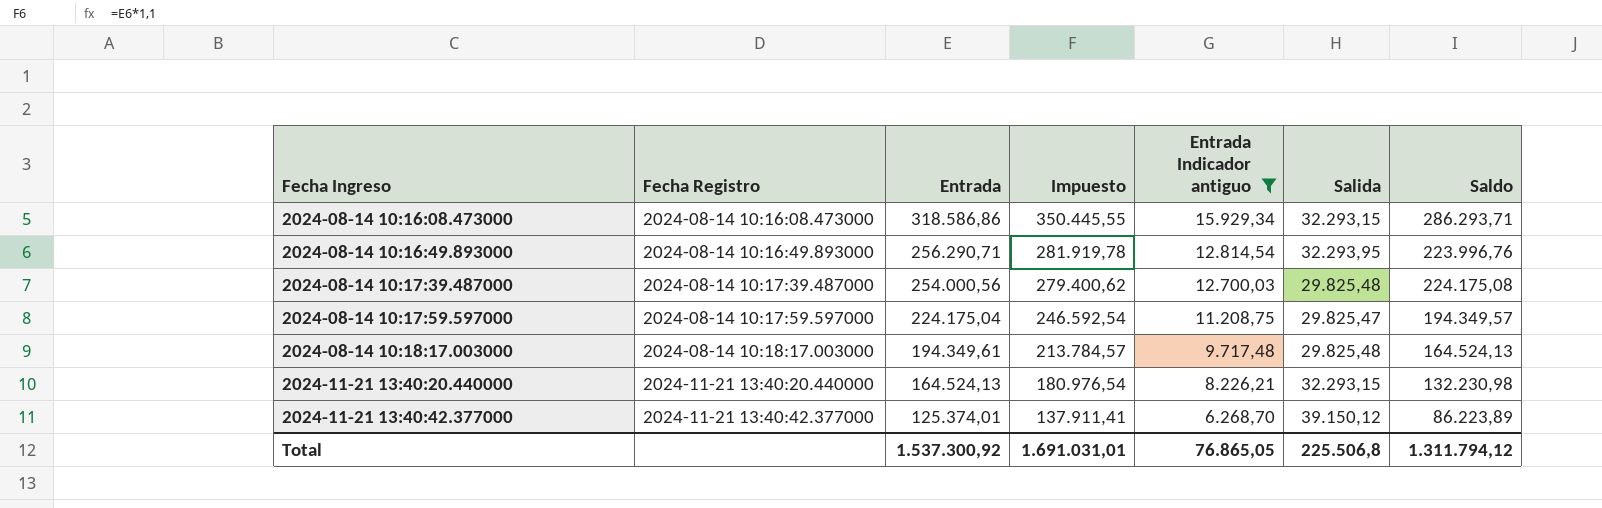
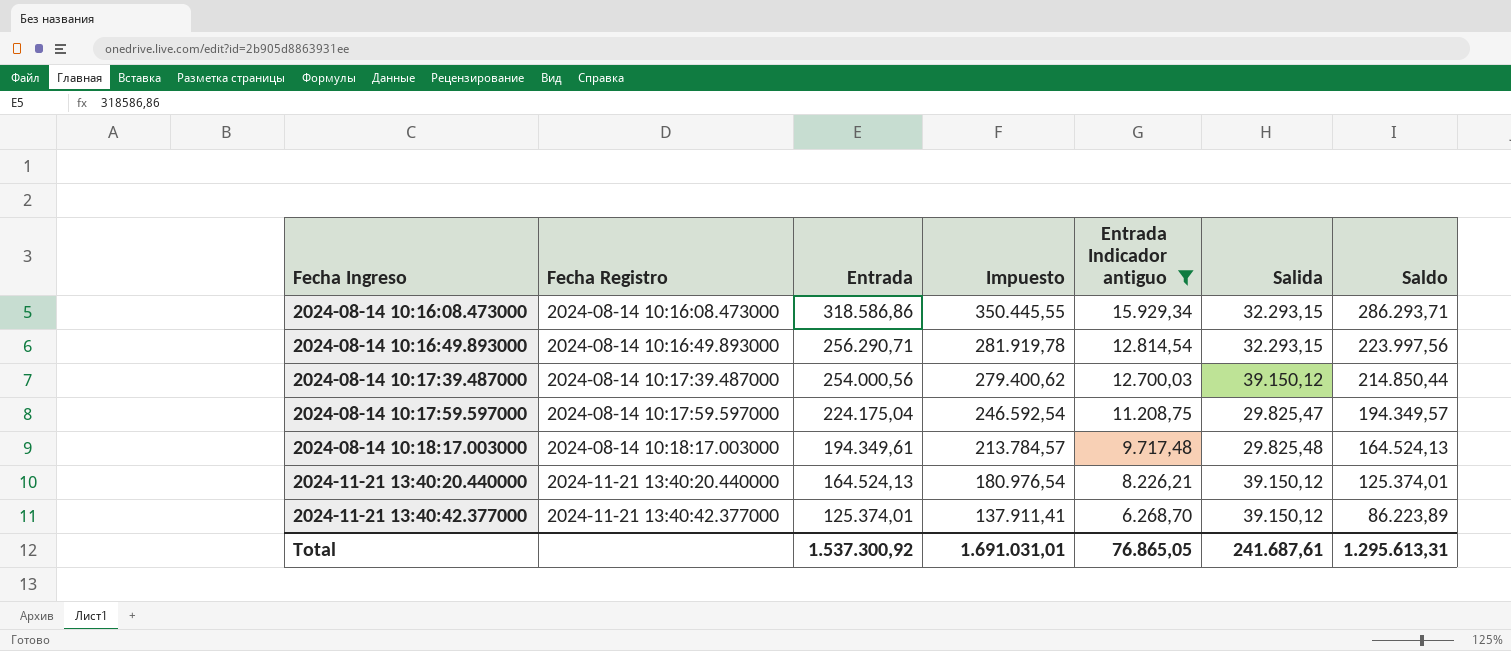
2024-08-14 10:16:49.893000 | Salida: 32.293,95 -> 32.293,15
2024-08-14 10:16:49.893000 | Saldo: 223.996,76 -> 223.997,56
2024-08-14 10:17:39.487000 | Salida: 29.825,48 -> 39.150,12
2024-08-14 10:17:39.487000 | Saldo: 224.175,08 -> 214.850,44
2024-11-21 13:40:20.440000 | Salida: 32.293,15 -> 39.150,12
2024-11-21 13:40:20.440000 | Saldo: 132.230,98 -> 125.374,01
Total | Salida: 225.506,8 -> 241.687,61
Total | Saldo: 1.311.794,12 -> 1.295.613,31

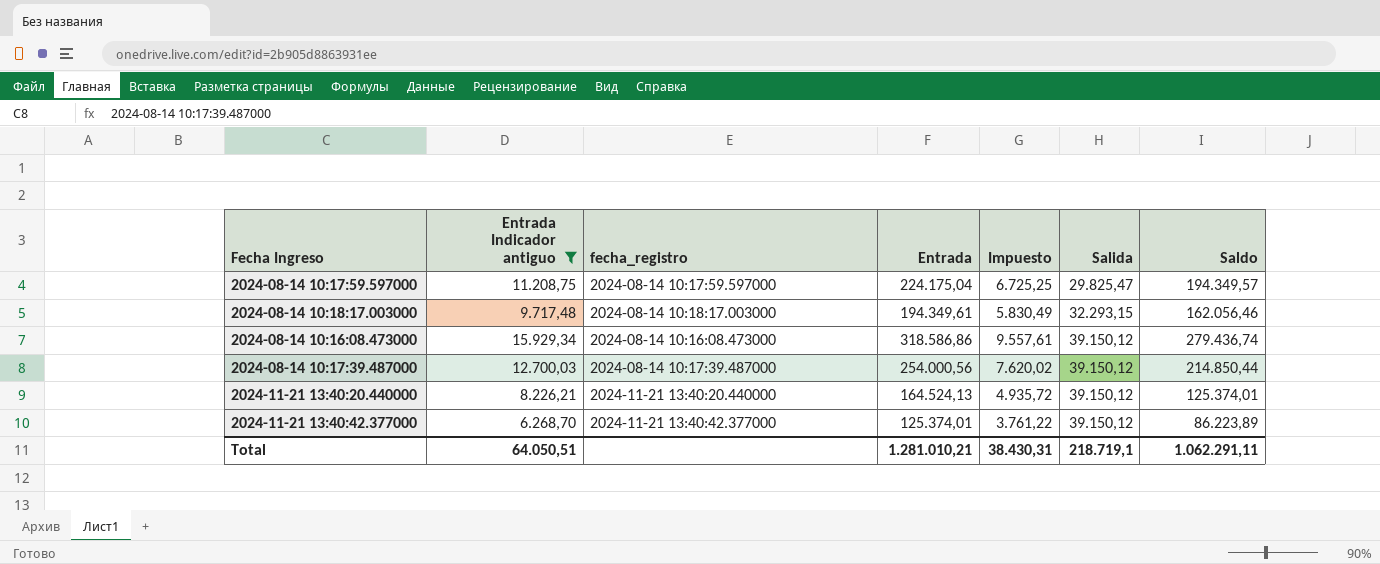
row order: Fecha Ingreso ascending -> Salida ascending
column Entrada Indicador antiguo | position: 5 -> 2
column name: Fecha Registro -> fecha_registro
column Impuesto | formula: [Entrada] * 1,1 -> [Entrada] * 0,03
row 2024-08-14 10:16:49.893000: 2024-08-14 10:16:49.893000 | 256.290,71 | 281.919,78 | 12.814,54 | 32.293,15 | 223.997,56 -> none
2024-08-14 10:18:17.003000 | Salida: 29.825,48 -> 32.293,15
2024-08-14 10:18:17.003000 | Saldo: 164.524,13 -> 162.056,46
2024-08-14 10:16:08.473000 | Salida: 32.293,15 -> 39.150,12
2024-08-14 10:16:08.473000 | Saldo: 286.293,71 -> 279.436,74
Total | Entrada Indicador antiguo: 76.865,05 -> 64.050,51
Total | Entrada: 1.537.300,92 -> 1.281.010,21
Total | Impuesto: 1.691.031,01 -> 38.430,31
Total | Salida: 241.687,61 -> 218.719,1
Total | Saldo: 1.295.613,31 -> 1.062.291,11

